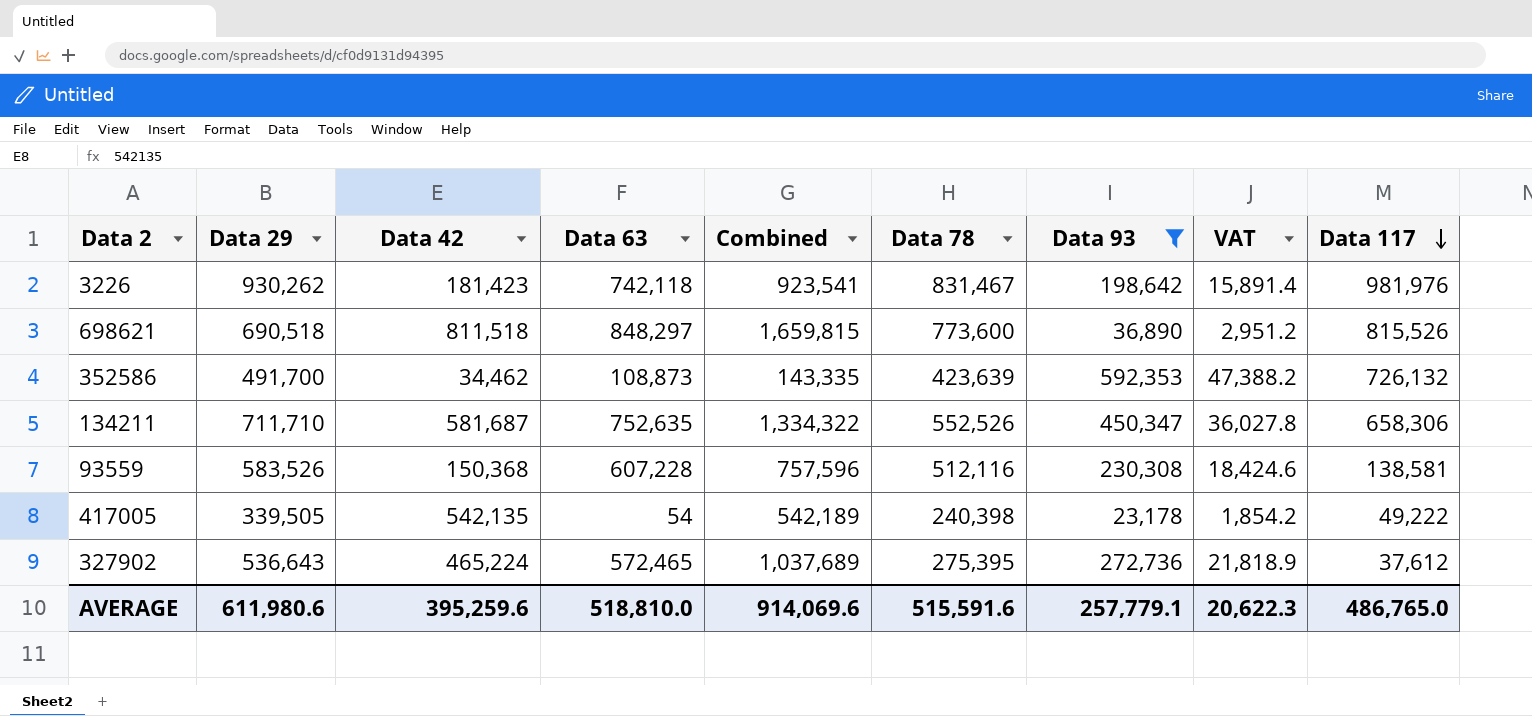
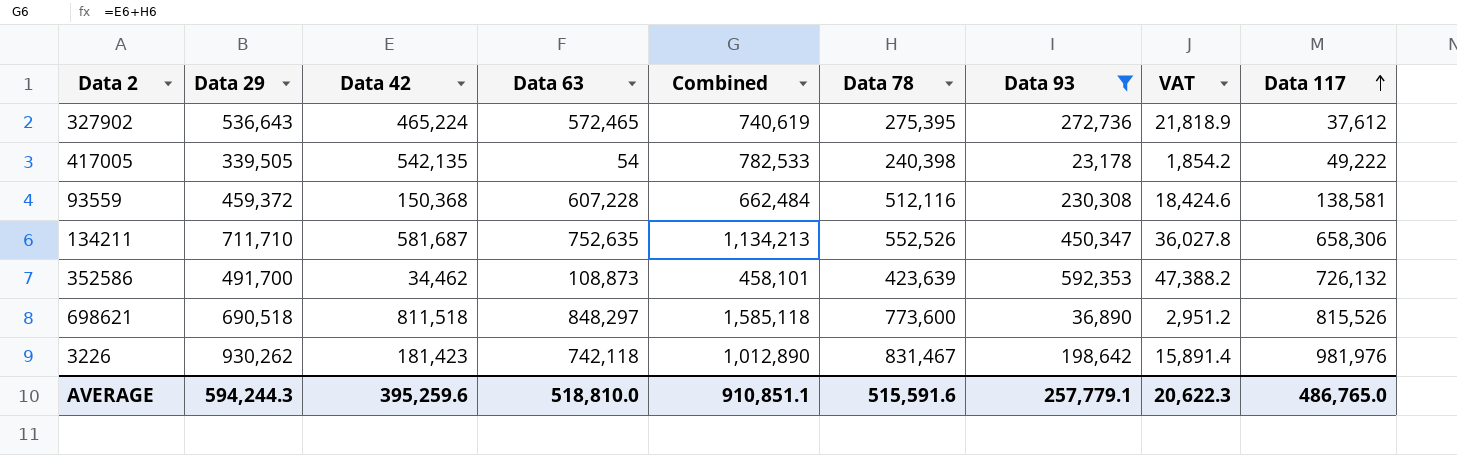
row order: Data 117 descending -> Data 117 ascending
column Combined | formula: [Data 42] + [Data 63] -> [Data 42] + [Data 78]
93559 | Data 29: 583,526 -> 459,372
AVERAGE | Data 29: 611,980.6 -> 594,244.3
AVERAGE | Combined: 914,069.6 -> 910,851.1

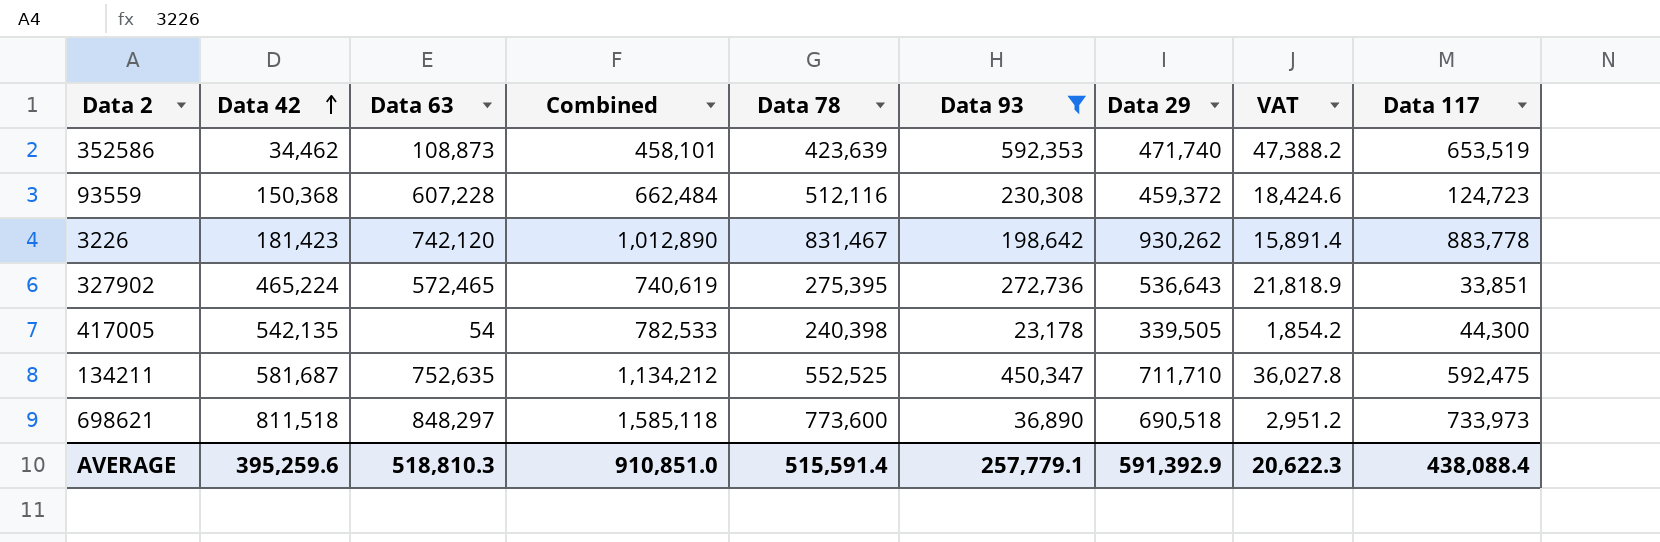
row order: Data 117 ascending -> Data 42 ascending
column Data 29 | position: 2 -> 7
352586 | Data 29: 491,700 -> 471,740
352586 | Data 117: 726,132 -> 653,519
93559 | Data 117: 138,581 -> 124,723
3226 | Data 63: 742,118 -> 742,120
3226 | Data 117: 981,976 -> 883,778
327902 | Data 117: 37,612 -> 33,851
417005 | Data 117: 49,222 -> 44,300
134211 | Combined: 1,134,213 -> 1,134,212
134211 | Data 78: 552,526 -> 552,525
134211 | Data 117: 658,306 -> 592,475
698621 | Data 117: 815,526 -> 733,973
AVERAGE | Data 63: 518,810.0 -> 518,810.3
AVERAGE | Combined: 910,851.1 -> 910,851.0
AVERAGE | Data 78: 515,591.6 -> 515,591.4
AVERAGE | Data 29: 594,244.3 -> 591,392.9
AVERAGE | Data 117: 486,765.0 -> 438,088.4

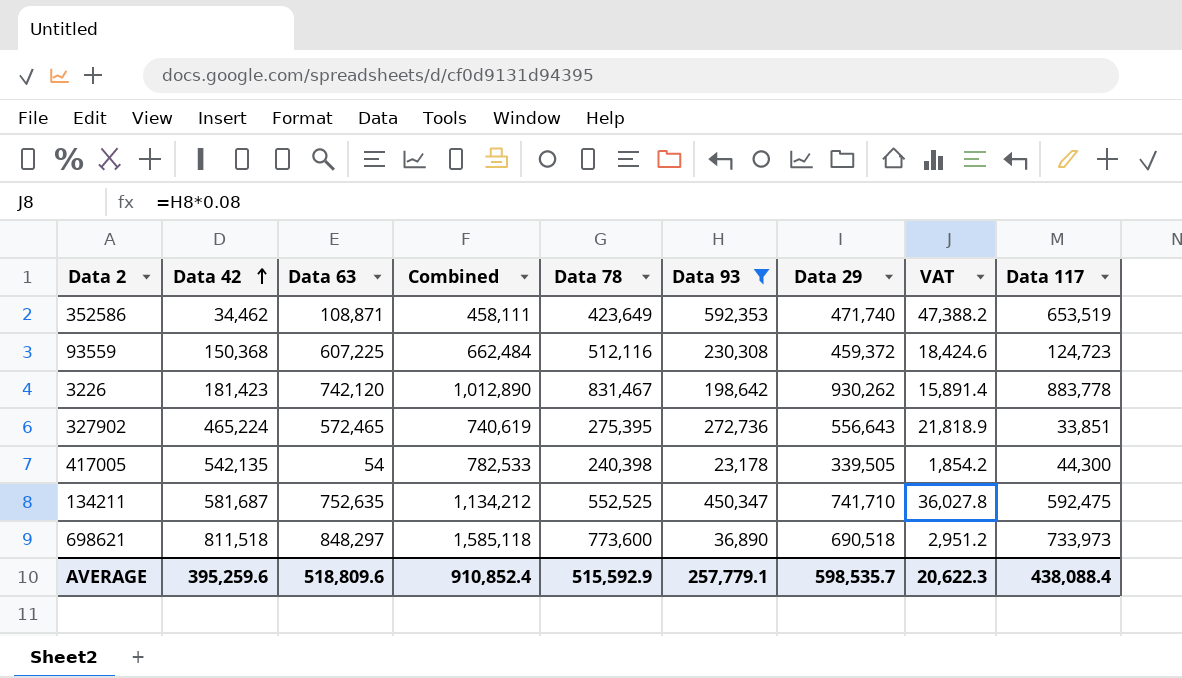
352586 | Data 63: 108,873 -> 108,871
352586 | Combined: 458,101 -> 458,111
352586 | Data 78: 423,639 -> 423,649
93559 | Data 63: 607,228 -> 607,225
327902 | Data 29: 536,643 -> 556,643
134211 | Data 29: 711,710 -> 741,710
AVERAGE | Data 63: 518,810.3 -> 518,809.6
AVERAGE | Combined: 910,851.0 -> 910,852.4
AVERAGE | Data 78: 515,591.4 -> 515,592.9
AVERAGE | Data 29: 591,392.9 -> 598,535.7

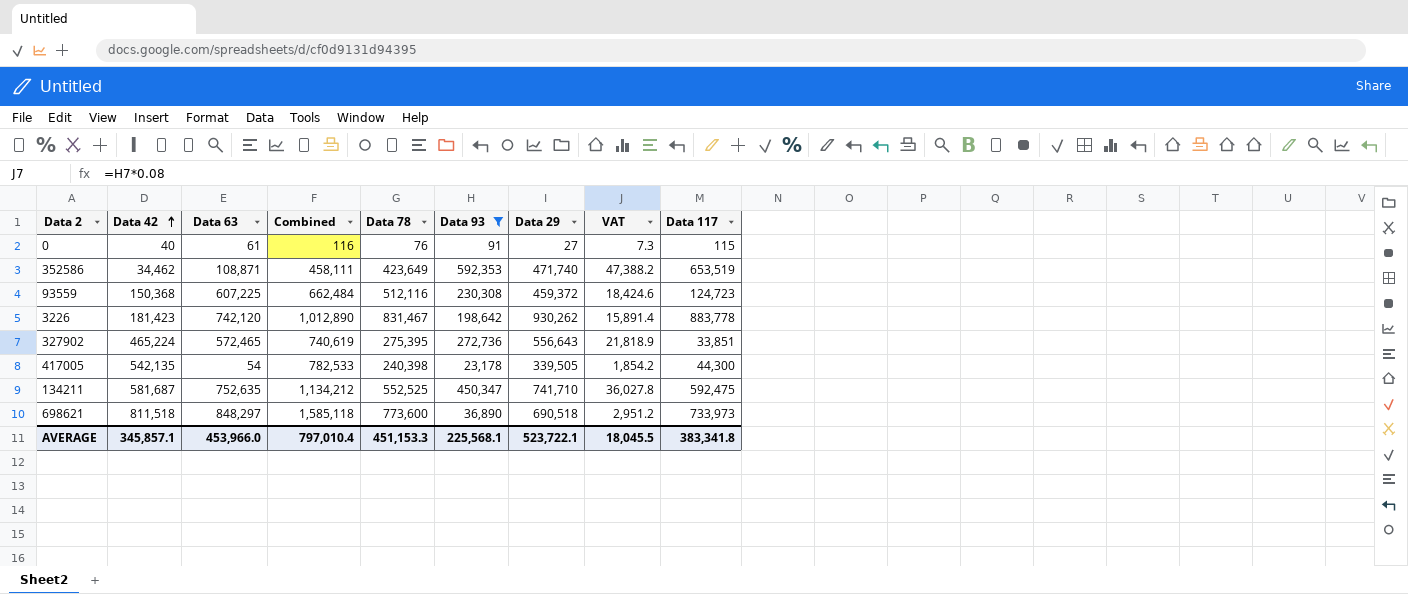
row 0: none -> 40 | 61 | 116 | 76 | 91 | 27 | 7.3 | 115
AVERAGE | Data 42: 395,259.6 -> 345,857.1
AVERAGE | Data 63: 518,809.6 -> 453,966.0
AVERAGE | Combined: 910,852.4 -> 797,010.4
AVERAGE | Data 78: 515,592.9 -> 451,153.3
AVERAGE | Data 93: 257,779.1 -> 225,568.1
AVERAGE | Data 29: 598,535.7 -> 523,722.1
AVERAGE | VAT: 20,622.3 -> 18,045.5
AVERAGE | Data 117: 438,088.4 -> 383,341.8

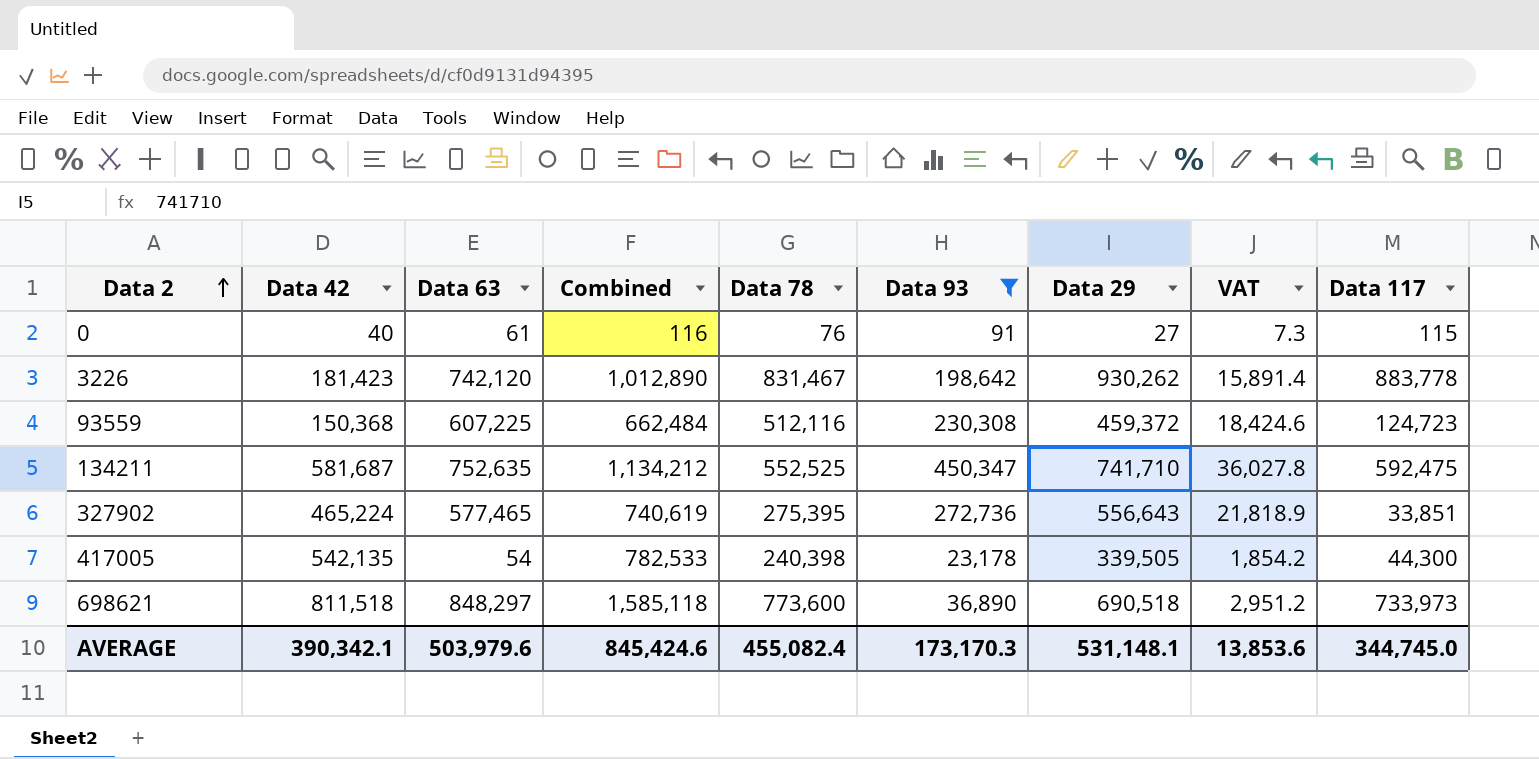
row order: Data 42 ascending -> Data 2 ascending
row 352586: 34,462 | 108,871 | 458,111 | 423,649 | 592,353 | 471,740 | 47,388.2 | 653,519 -> none
327902 | Data 63: 572,465 -> 577,465
AVERAGE | Data 42: 345,857.1 -> 390,342.1
AVERAGE | Data 63: 453,966.0 -> 503,979.6
AVERAGE | Combined: 797,010.4 -> 845,424.6
AVERAGE | Data 78: 451,153.3 -> 455,082.4
AVERAGE | Data 93: 225,568.1 -> 173,170.3
AVERAGE | Data 29: 523,722.1 -> 531,148.1
AVERAGE | VAT: 18,045.5 -> 13,853.6
AVERAGE | Data 117: 383,341.8 -> 344,745.0

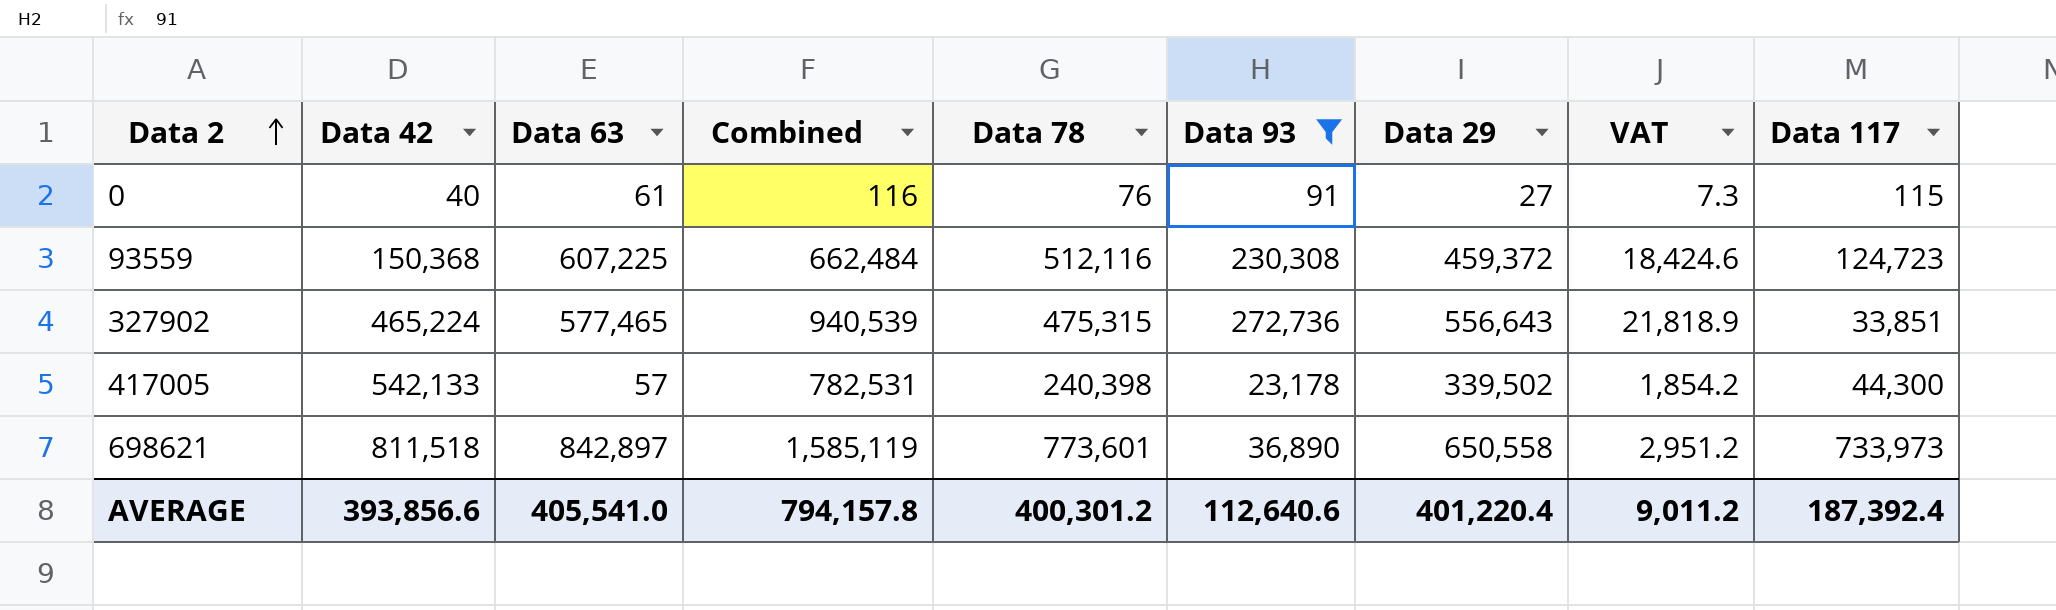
row 3226: 181,423 | 742,120 | 1,012,890 | 831,467 | 198,642 | 930,262 | 15,891.4 | 883,778 -> none
row 134211: 581,687 | 752,635 | 1,134,212 | 552,525 | 450,347 | 741,710 | 36,027.8 | 592,475 -> none
327902 | Combined: 740,619 -> 940,539
327902 | Data 78: 275,395 -> 475,315
417005 | Data 42: 542,135 -> 542,133
417005 | Data 63: 54 -> 57
417005 | Combined: 782,533 -> 782,531
417005 | Data 29: 339,505 -> 339,502
698621 | Data 63: 848,297 -> 842,897
698621 | Combined: 1,585,118 -> 1,585,119
698621 | Data 78: 773,600 -> 773,601
698621 | Data 29: 690,518 -> 650,558
AVERAGE | Data 42: 390,342.1 -> 393,856.6
AVERAGE | Data 63: 503,979.6 -> 405,541.0
AVERAGE | Combined: 845,424.6 -> 794,157.8
AVERAGE | Data 78: 455,082.4 -> 400,301.2
AVERAGE | Data 93: 173,170.3 -> 112,640.6
AVERAGE | Data 29: 531,148.1 -> 401,220.4
AVERAGE | VAT: 13,853.6 -> 9,011.2
AVERAGE | Data 117: 344,745.0 -> 187,392.4

